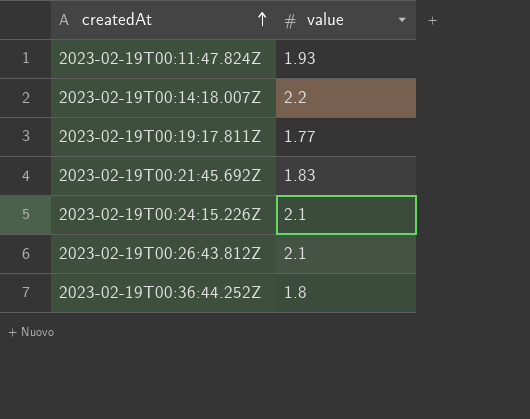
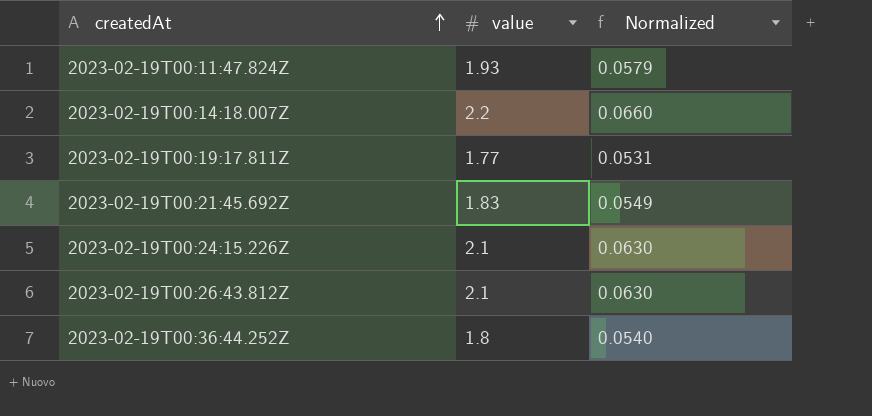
column Normalized | formula: none -> [value] * 0.03

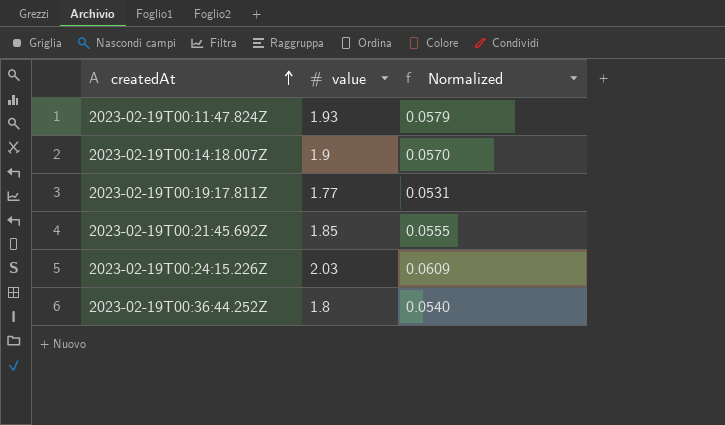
row 2023-02-19T00:26:43.812Z: 2.1 | 0.0630 -> none
2023-02-19T00:14:18.007Z | value: 2.2 -> 1.9
2023-02-19T00:14:18.007Z | Normalized: 0.0660 -> 0.0570
2023-02-19T00:21:45.692Z | value: 1.83 -> 1.85
2023-02-19T00:21:45.692Z | Normalized: 0.0549 -> 0.0555
2023-02-19T00:24:15.226Z | value: 2.1 -> 2.03
2023-02-19T00:24:15.226Z | Normalized: 0.0630 -> 0.0609

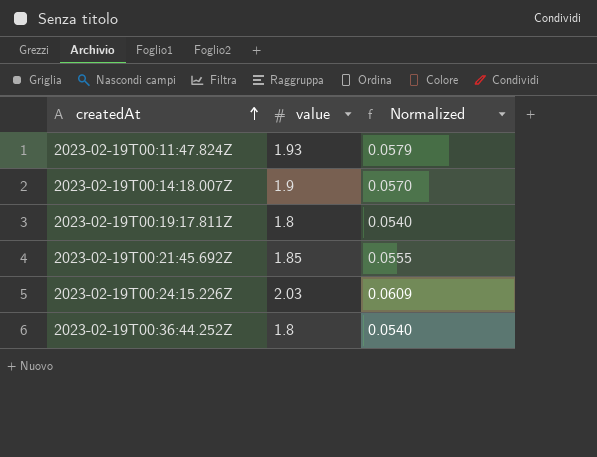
2023-02-19T00:19:17.811Z | value: 1.77 -> 1.8
2023-02-19T00:19:17.811Z | Normalized: 0.0531 -> 0.0540

